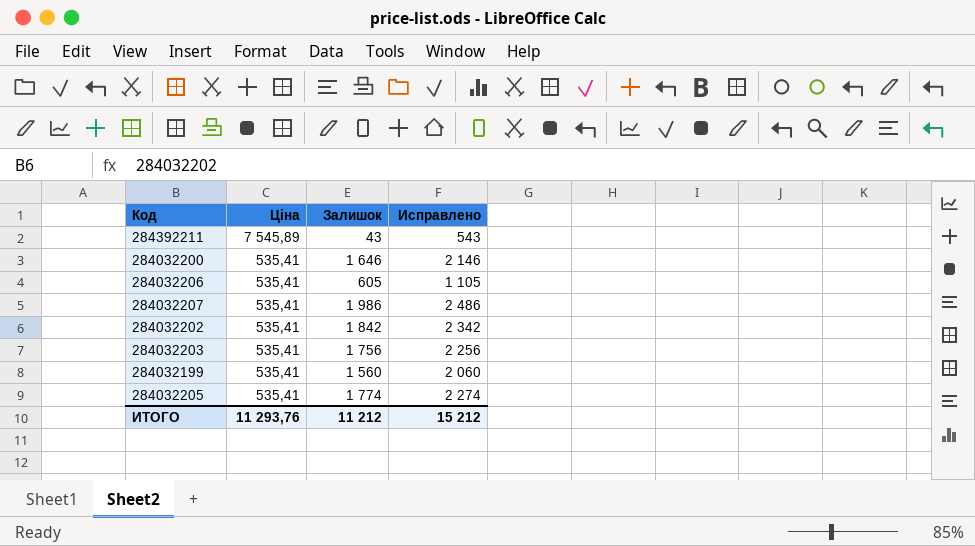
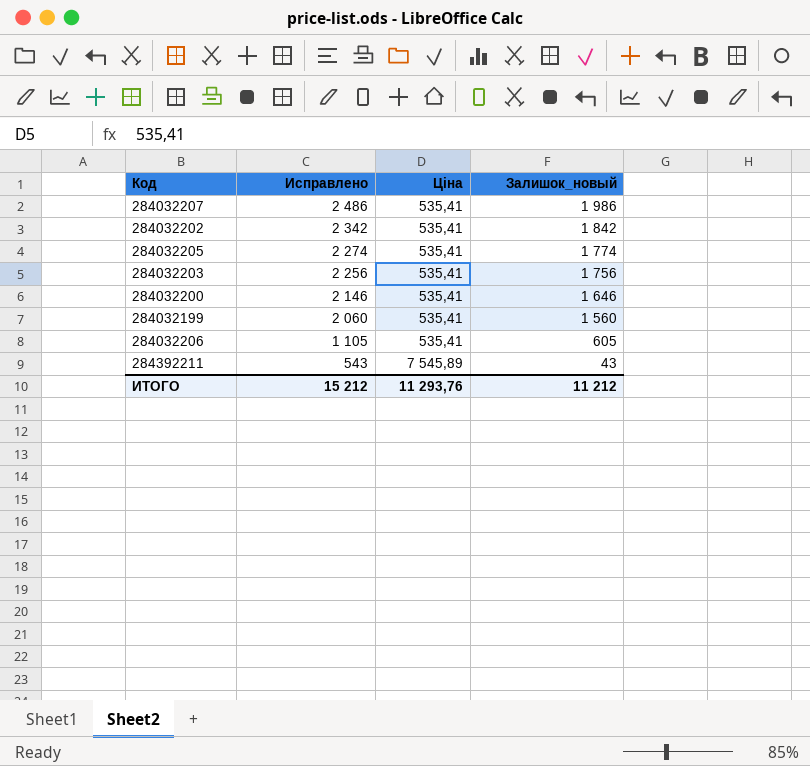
row order: Ціна descending -> Исправлено descending
column Исправлено | position: 4 -> 2
column name: Залишок -> Залишок_новый

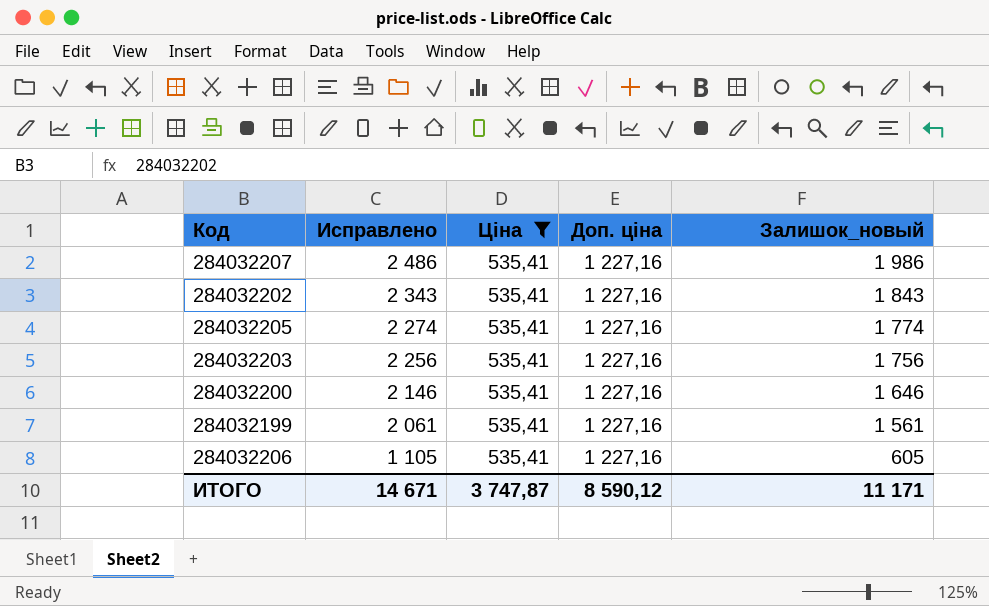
filter: none -> Ціна = 535,41
column Доп. ціна | position: none -> 4
284032202 | Исправлено: 2 342 -> 2 343
284032202 | Залишок_новый: 1 842 -> 1 843
284032199 | Исправлено: 2 060 -> 2 061
284032199 | Залишок_новый: 1 560 -> 1 561
ИТОГО | Исправлено: 15 212 -> 14 671
ИТОГО | Ціна: 11 293,76 -> 3 747,87
ИТОГО | Залишок_новый: 11 212 -> 11 171

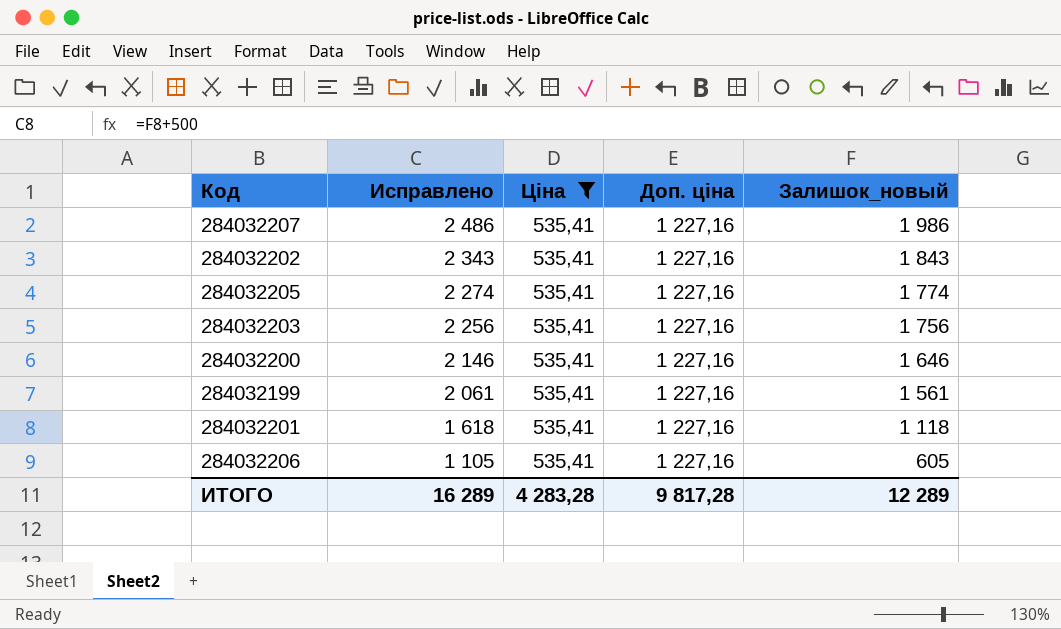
row 284032201: none -> 1 618 | 535,41 | 1 227,16 | 1 118
ИТОГО | Исправлено: 14 671 -> 16 289
ИТОГО | Ціна: 3 747,87 -> 4 283,28
ИТОГО | Доп. ціна: 8 590,12 -> 9 817,28
ИТОГО | Залишок_новый: 11 171 -> 12 289

